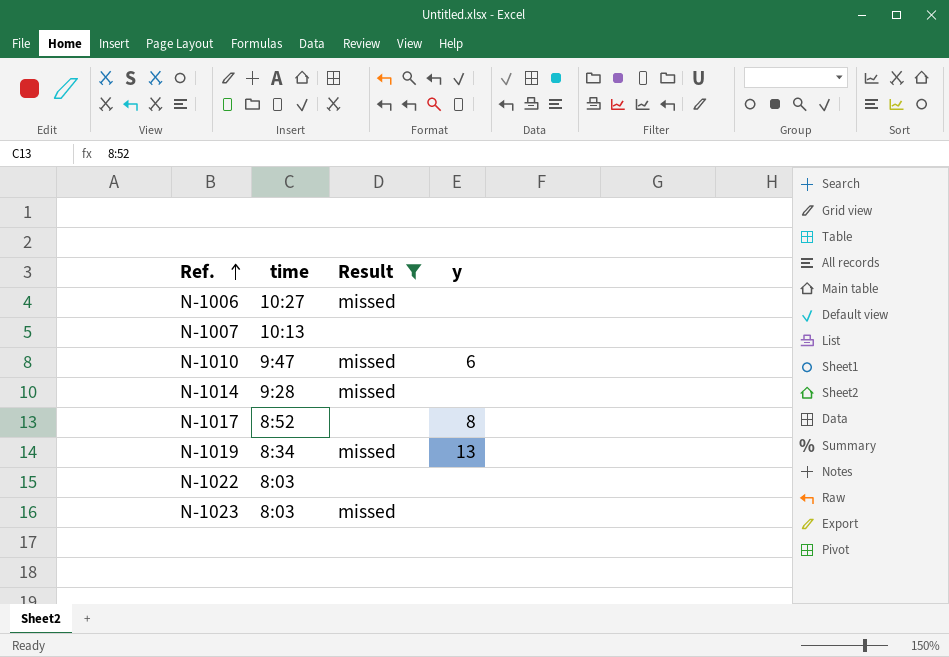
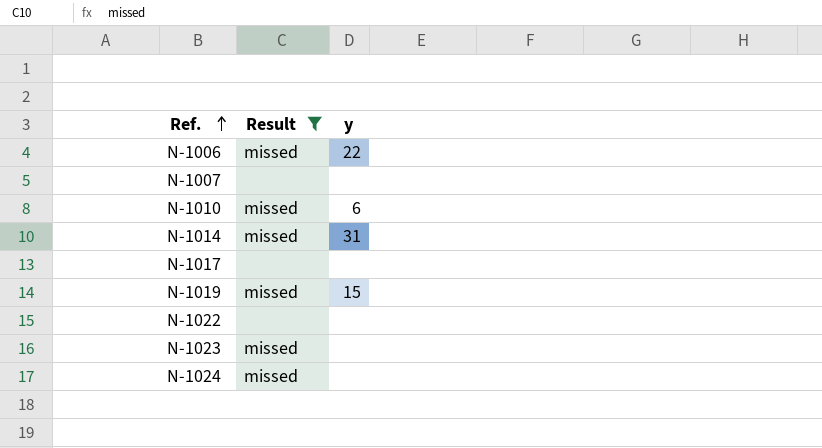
column time | position: 2 -> none
N-1006 | y: none -> 22
N-1014 | y: none -> 31
N-1017 | y: 8 -> none
N-1019 | y: 13 -> 15
row N-1024: none -> missed | none

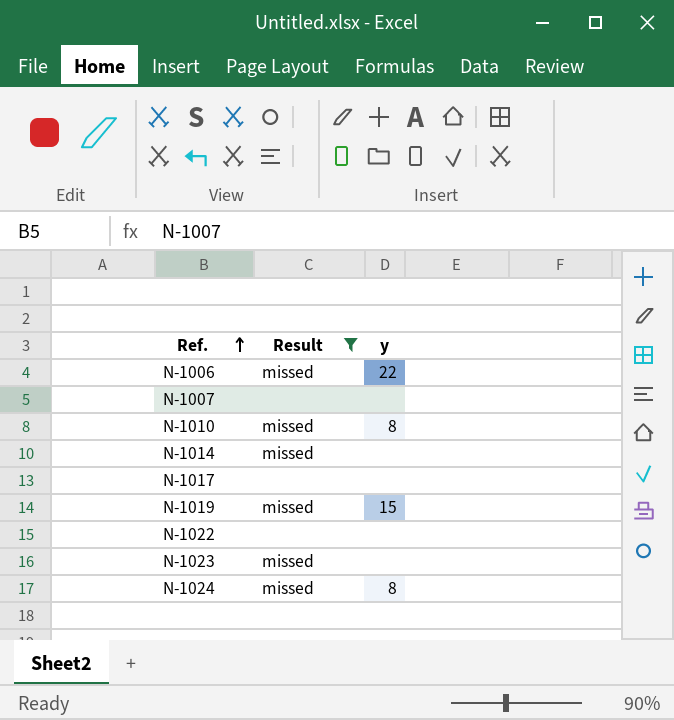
N-1010 | y: 6 -> 8
N-1014 | y: 31 -> none
N-1024 | y: none -> 8

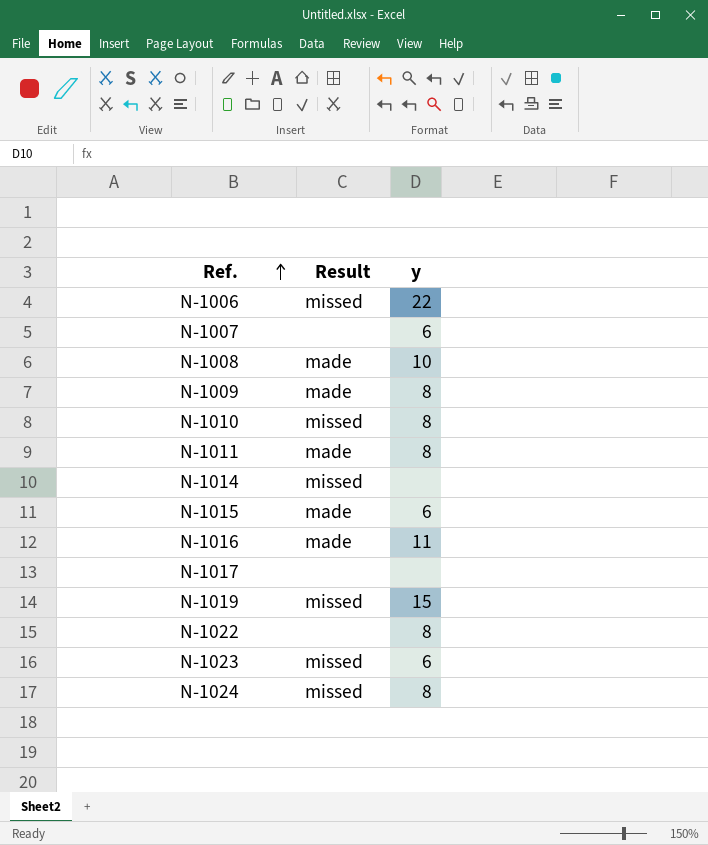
filter: Result != made -> none
N-1007 | y: none -> 6
N-1022 | y: none -> 8
N-1023 | y: none -> 6

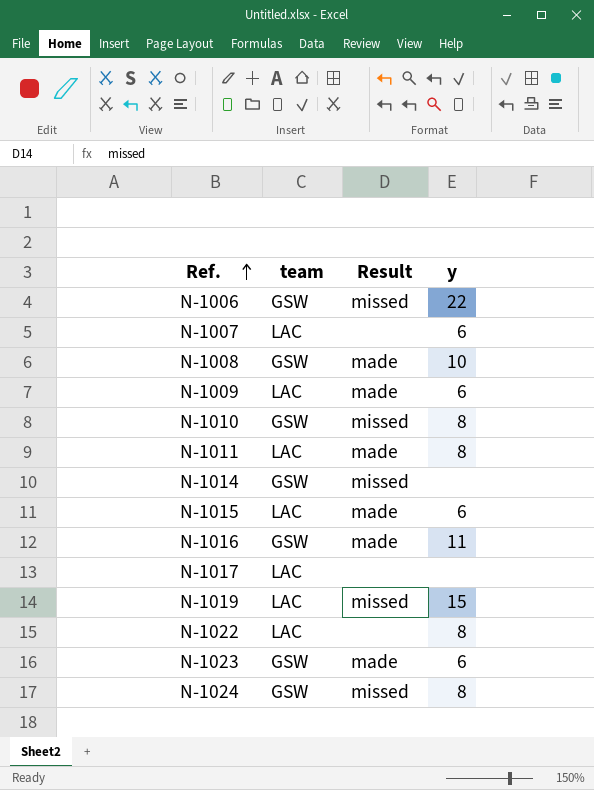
column team | position: none -> 2
N-1009 | y: 8 -> 6
N-1023 | Result: missed -> made

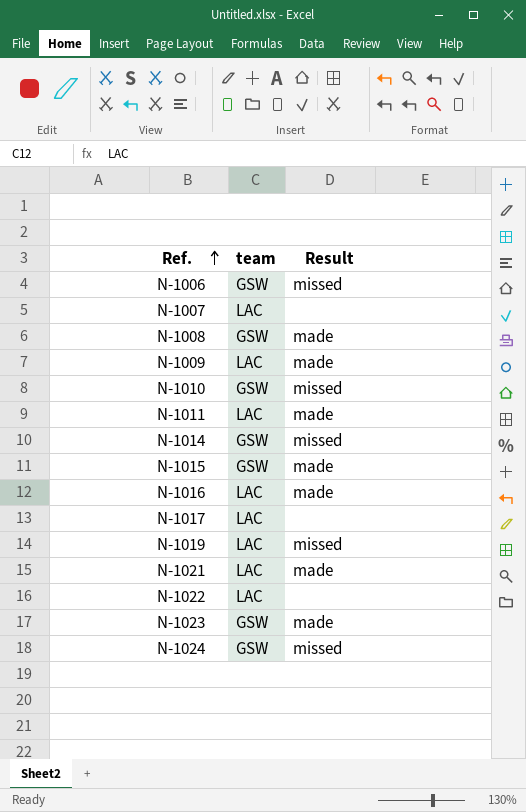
column y | position: 4 -> none
N-1015 | team: LAC -> GSW
N-1016 | team: GSW -> LAC
row N-1021: none -> LAC | made

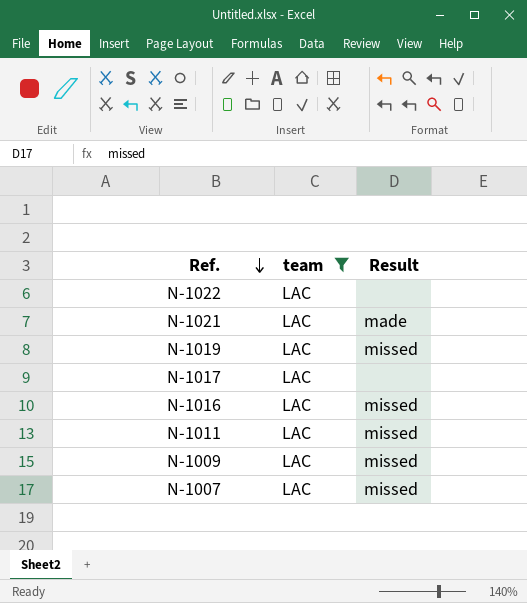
filter: none -> team = LAC
row order: Ref. ascending -> Ref. descending
N-1016 | Result: made -> missed
N-1011 | Result: made -> missed
N-1009 | Result: made -> missed
N-1007 | Result: none -> missed

